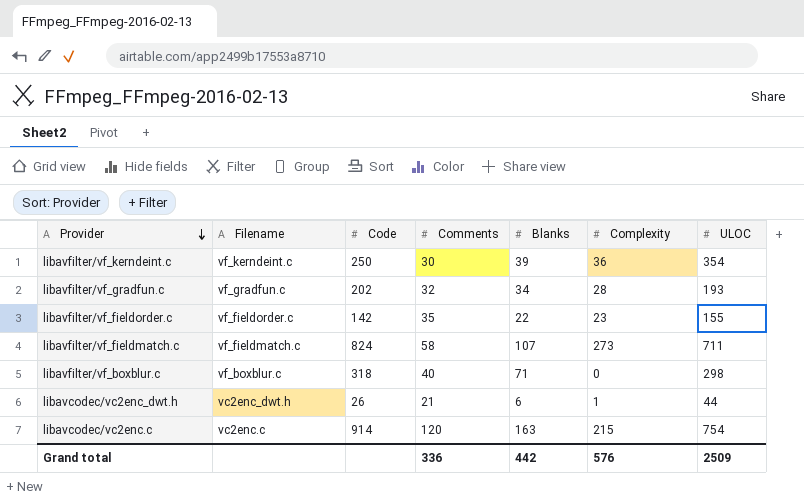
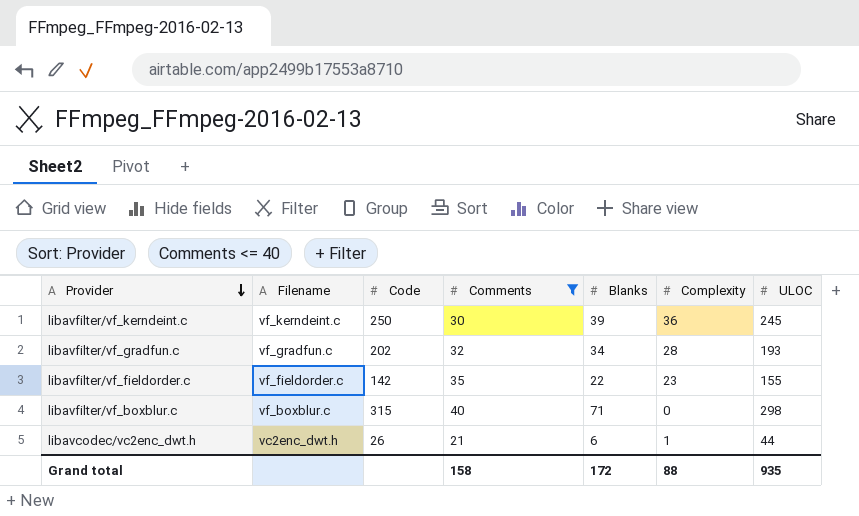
filter: none -> Comments <= 40
libavfilter/vf_kerndeint.c | ULOC: 354 -> 245
libavfilter/vf_boxblur.c | Code: 318 -> 315
Grand total | Comments: 336 -> 158
Grand total | Blanks: 442 -> 172
Grand total | Complexity: 576 -> 88
Grand total | ULOC: 2509 -> 935

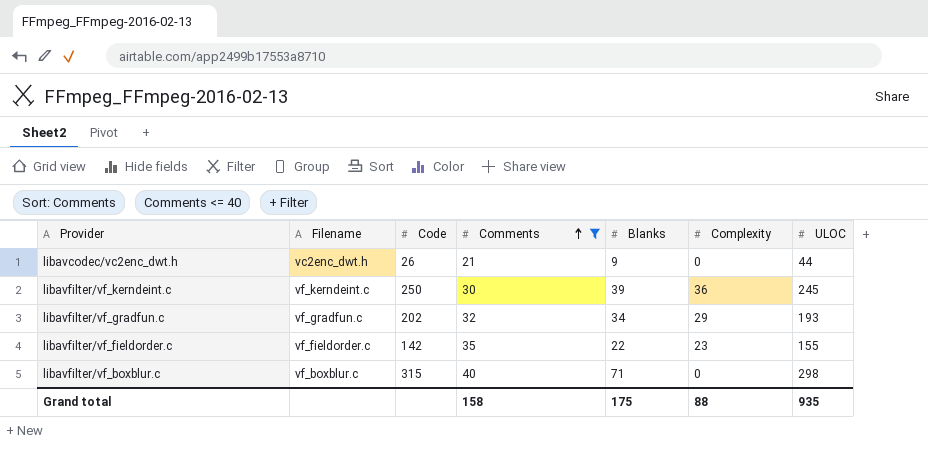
row order: Provider descending -> Comments ascending
libavcodec/vc2enc_dwt.h | Blanks: 6 -> 9
libavcodec/vc2enc_dwt.h | Complexity: 1 -> 0
libavfilter/vf_gradfun.c | Complexity: 28 -> 29
Grand total | Blanks: 172 -> 175

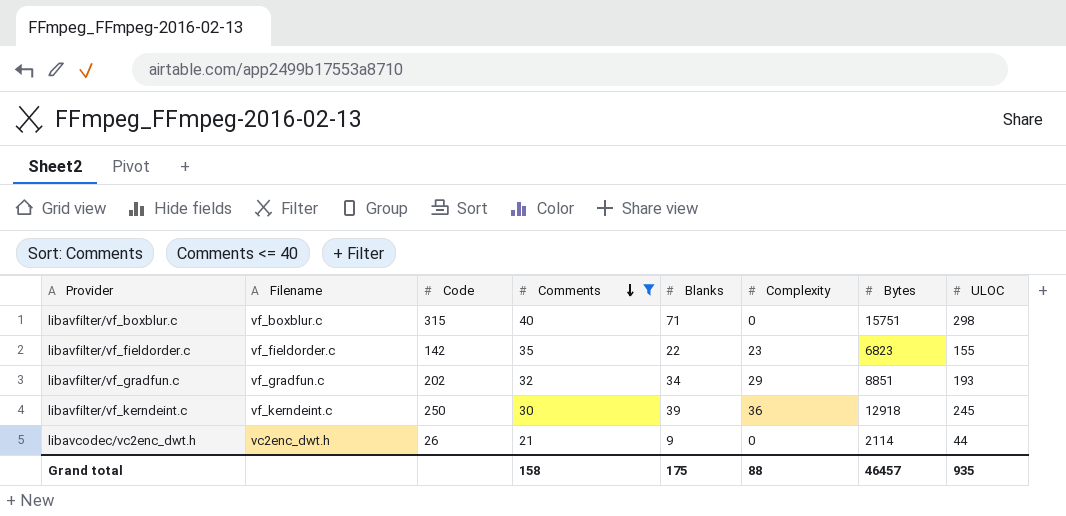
row order: Comments ascending -> Comments descending
column Bytes | position: none -> 7

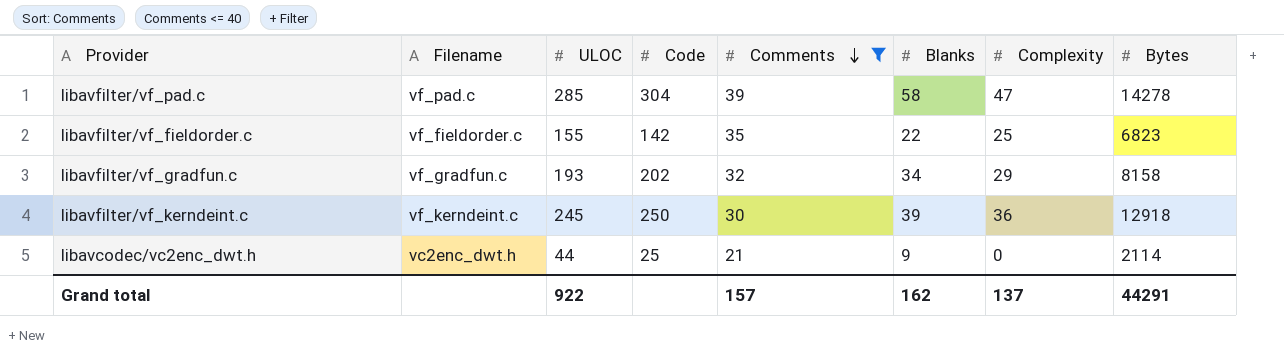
column ULOC | position: 8 -> 3
row libavfilter/vf_boxblur.c: vf_boxblur.c | 315 | 40 | 71 | 0 | 15751 | 298 -> none
row libavfilter/vf_pad.c: none -> vf_pad.c | 285 | 304 | 39 | 58 | 47 | 14278
libavfilter/vf_fieldorder.c | Complexity: 23 -> 25
libavfilter/vf_gradfun.c | Bytes: 8851 -> 8158
libavcodec/vc2enc_dwt.h | Code: 26 -> 25
Grand total | ULOC: 935 -> 922
Grand total | Comments: 158 -> 157
Grand total | Blanks: 175 -> 162
Grand total | Complexity: 88 -> 137
Grand total | Bytes: 46457 -> 44291

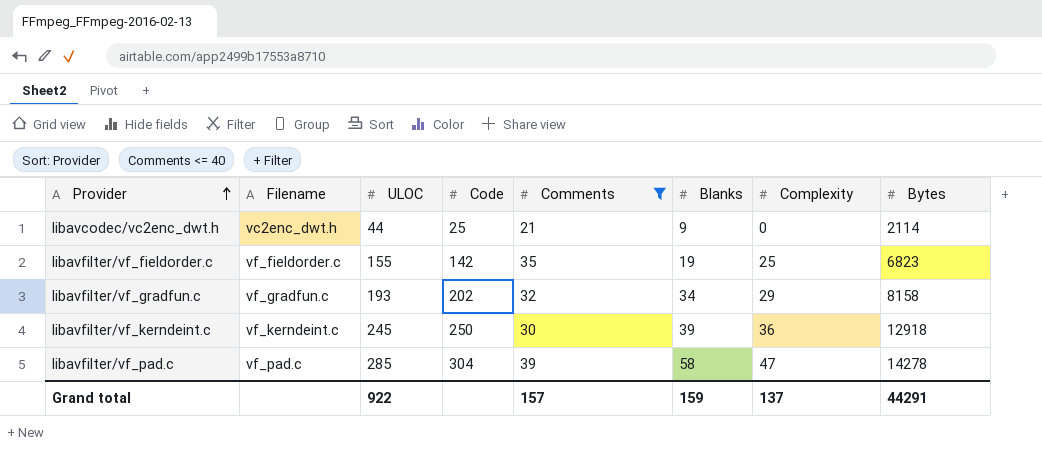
row order: Comments descending -> Provider ascending
libavfilter/vf_fieldorder.c | Blanks: 22 -> 19
Grand total | Blanks: 162 -> 159

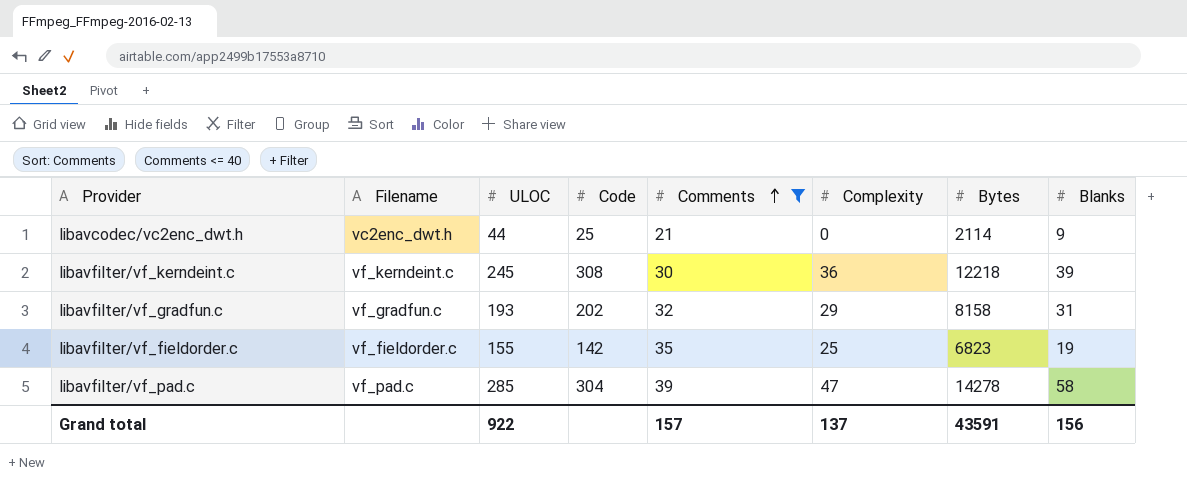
row order: Provider ascending -> Comments ascending
column Blanks | position: 6 -> 8
libavfilter/vf_kerndeint.c | Code: 250 -> 308
libavfilter/vf_kerndeint.c | Bytes: 12918 -> 12218
libavfilter/vf_gradfun.c | Blanks: 34 -> 31
Grand total | Bytes: 44291 -> 43591
Grand total | Blanks: 159 -> 156

